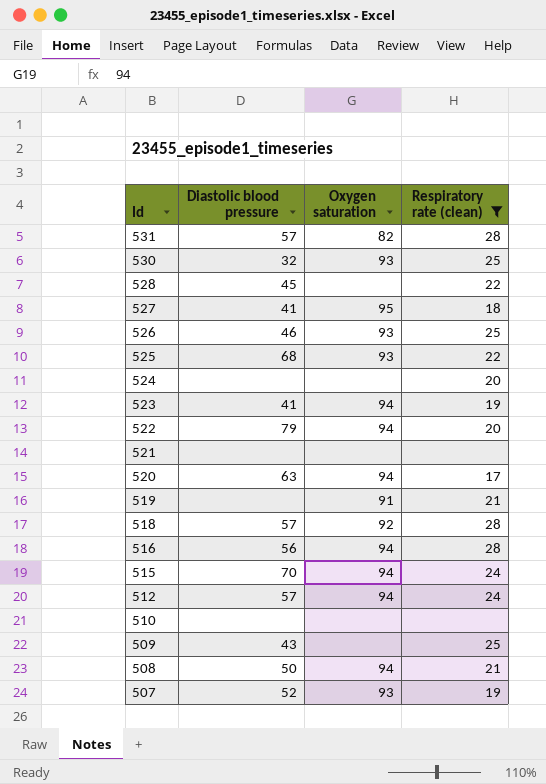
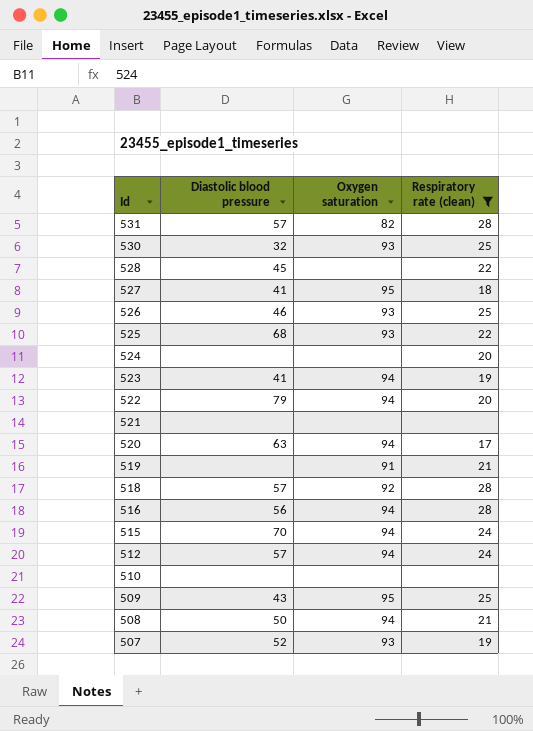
509 | Oxygen saturation: none -> 95

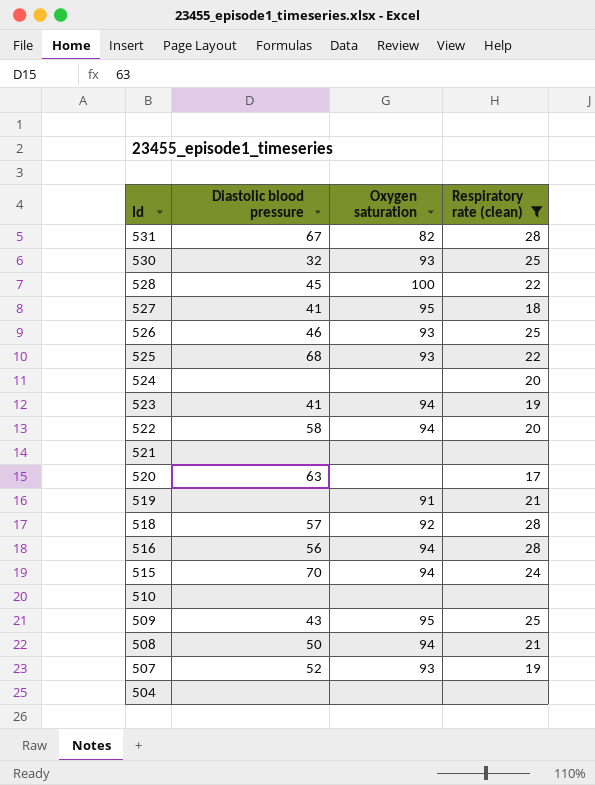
row 512: 57 | 94 | 24 -> none
531 | Diastolic blood pressure: 57 -> 67
528 | Oxygen saturation: none -> 100
522 | Diastolic blood pressure: 79 -> 58
520 | Oxygen saturation: 94 -> none
row 504: none -> none | none | none

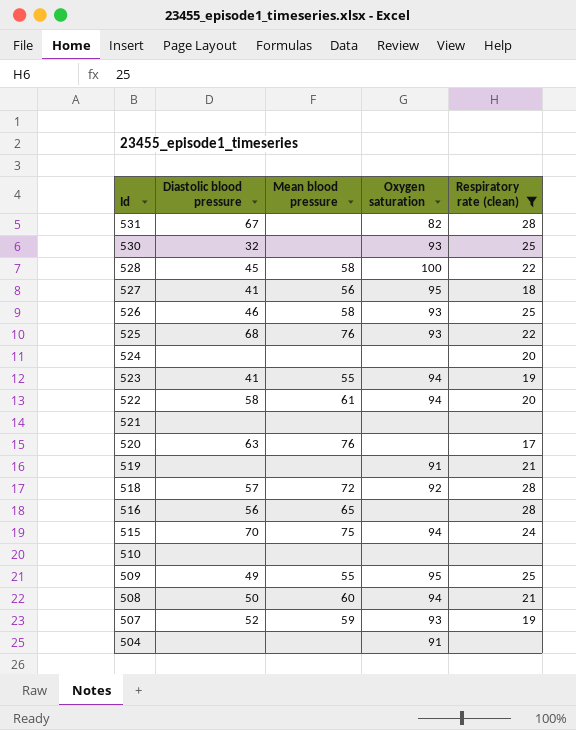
column Mean blood pressure | position: none -> 3
516 | Oxygen saturation: 94 -> none
509 | Diastolic blood pressure: 43 -> 49
504 | Oxygen saturation: none -> 91

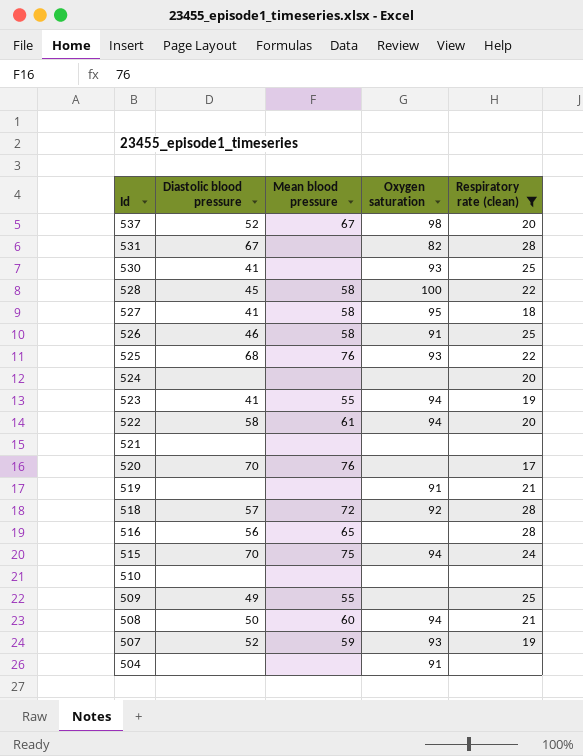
row 537: none -> 52 | 67 | 98 | 20
530 | Diastolic blood pressure: 32 -> 41
527 | Mean blood pressure: 56 -> 58
526 | Oxygen saturation: 93 -> 91
520 | Diastolic blood pressure: 63 -> 70
509 | Oxygen saturation: 95 -> none

